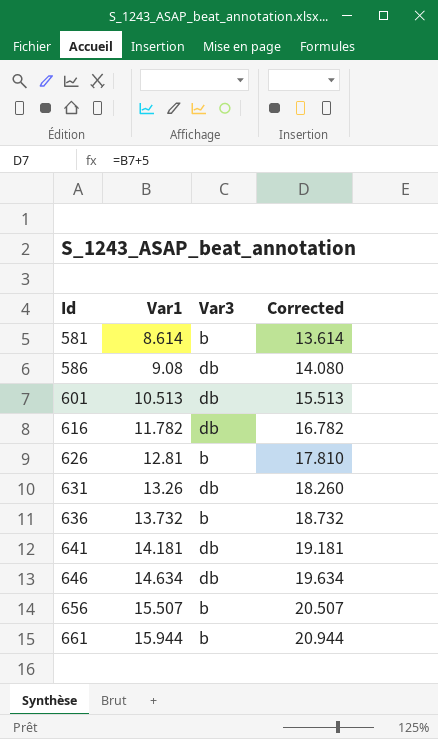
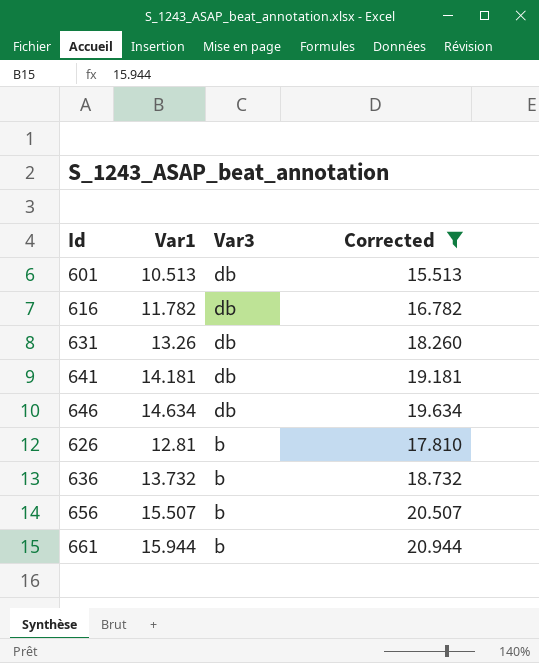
filter: none -> Corrected >= 15.513
row order: Id ascending -> Var3 descending

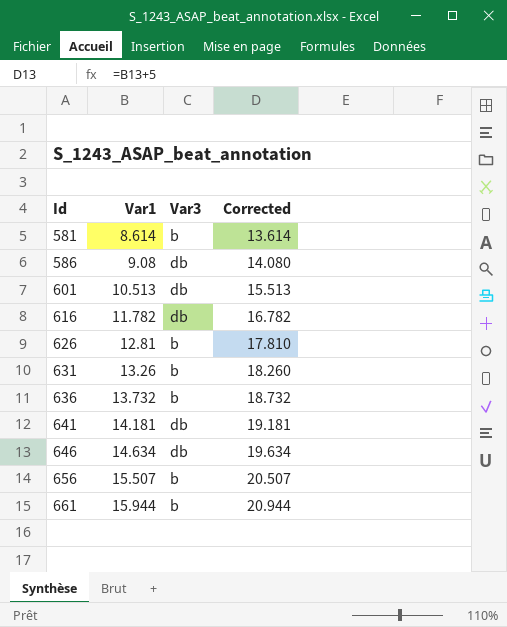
filter: Corrected >= 15.513 -> none
row order: Var3 descending -> Id ascending
631 | Var3: db -> b

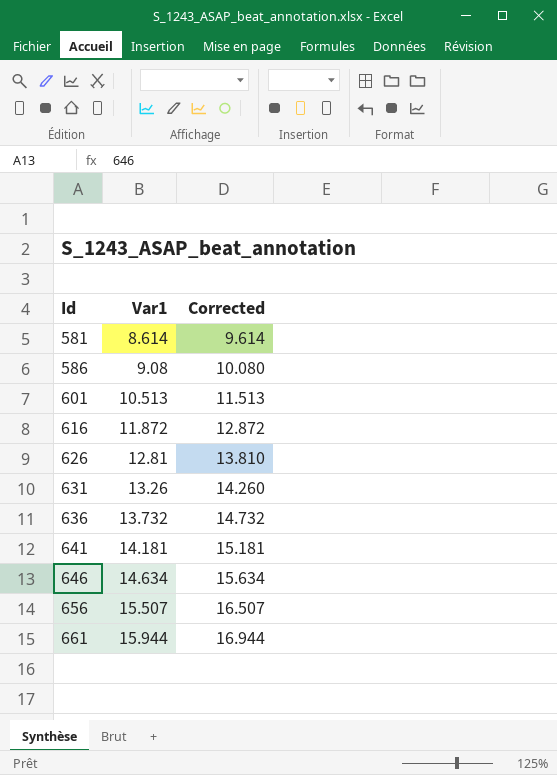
column Var3 | position: 3 -> none
column Corrected | formula: [Var1] + 5 -> [Var1] + 1
616 | Var1: 11.782 -> 11.872

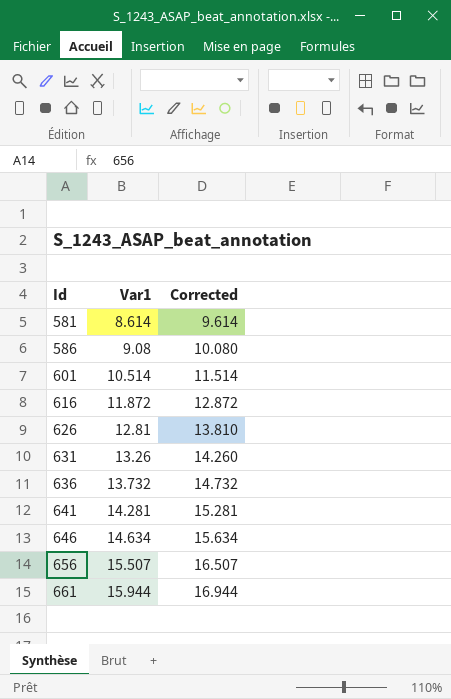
601 | Var1: 10.513 -> 10.514
601 | Corrected: 11.513 -> 11.514
641 | Var1: 14.181 -> 14.281
641 | Corrected: 15.181 -> 15.281

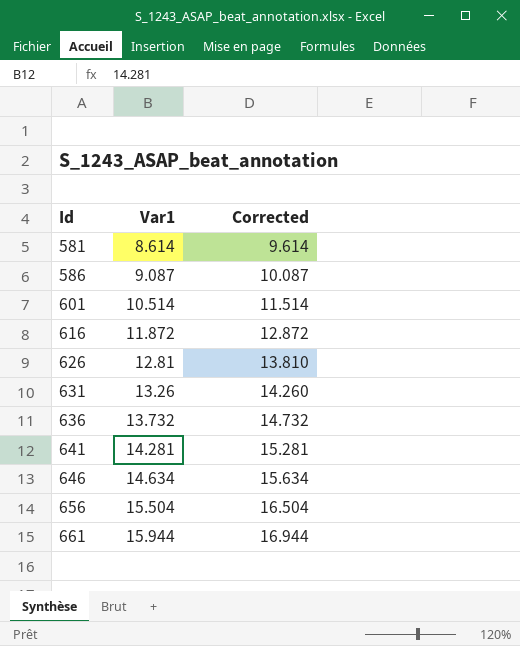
586 | Var1: 9.08 -> 9.087
586 | Corrected: 10.080 -> 10.087
656 | Var1: 15.507 -> 15.504
656 | Corrected: 16.507 -> 16.504

